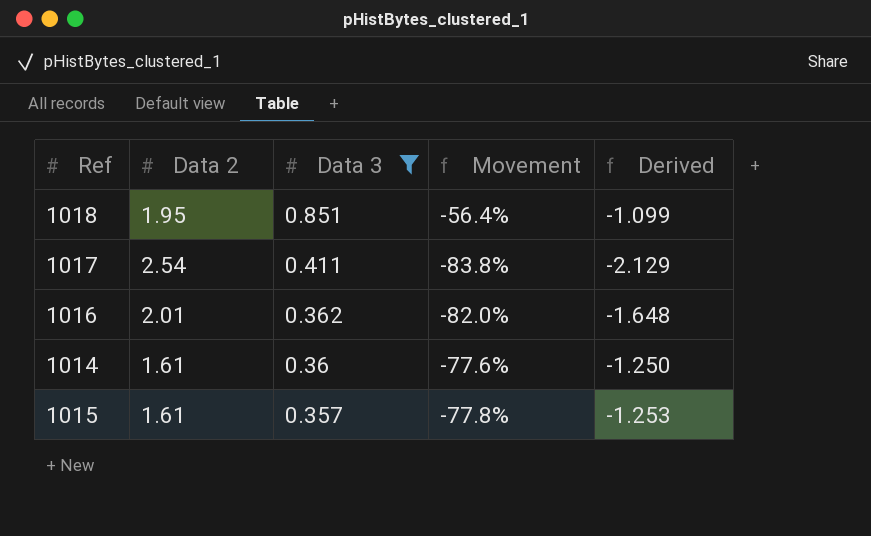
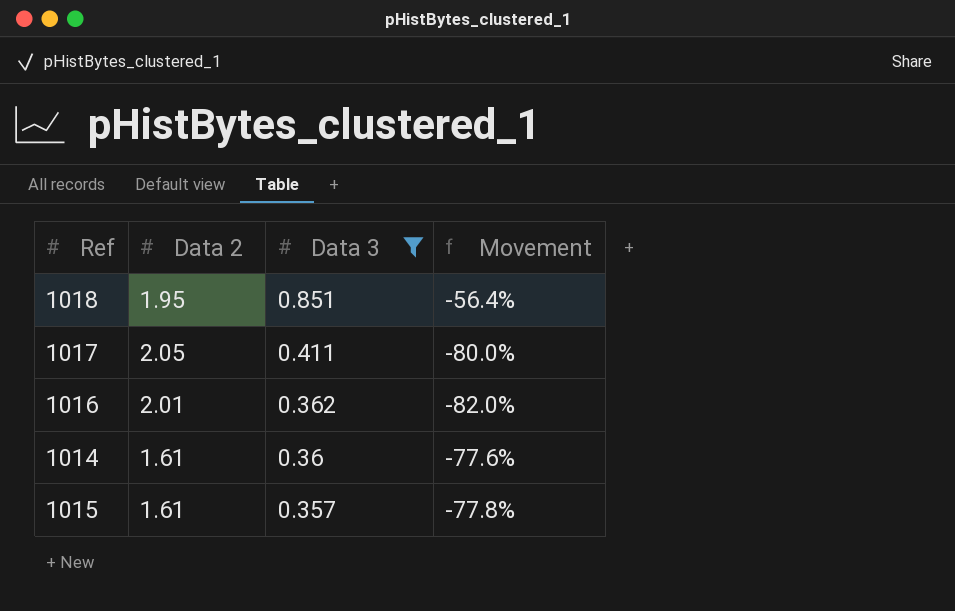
column Derived | formula: [Data 3] - [Data 2] -> none
1017 | Data 2: 2.54 -> 2.05
1017 | Movement: -83.8% -> -80.0%

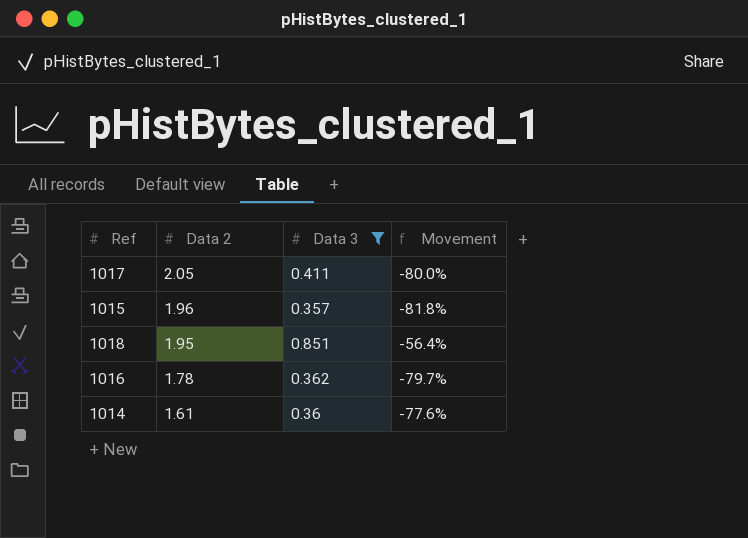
row order: Data 3 descending -> Data 2 descending
1015 | Data 2: 1.61 -> 1.96
1015 | Movement: -77.8% -> -81.8%
1016 | Data 2: 2.01 -> 1.78
1016 | Movement: -82.0% -> -79.7%

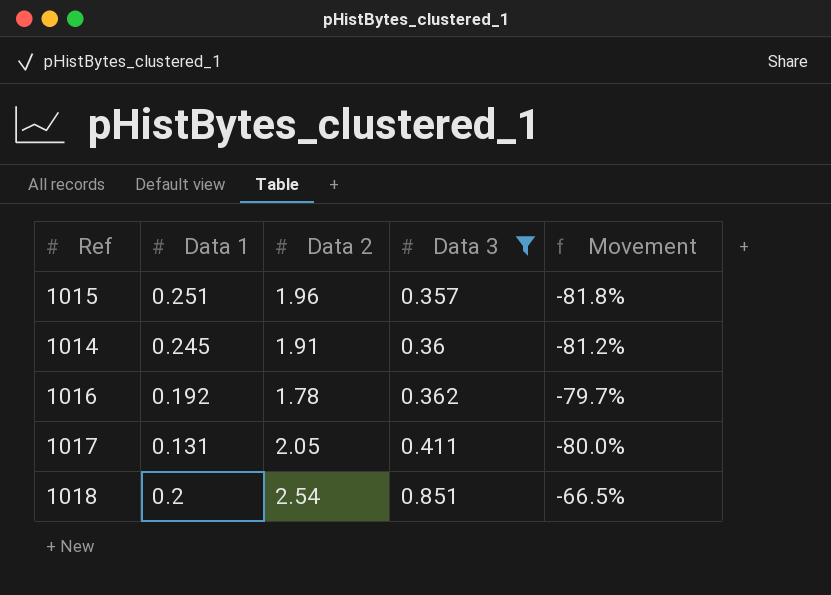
row order: Data 2 descending -> Data 3 ascending
column Data 1 | position: none -> 2
1014 | Data 2: 1.61 -> 1.91
1014 | Movement: -77.6% -> -81.2%
1018 | Data 2: 1.95 -> 2.54
1018 | Movement: -56.4% -> -66.5%

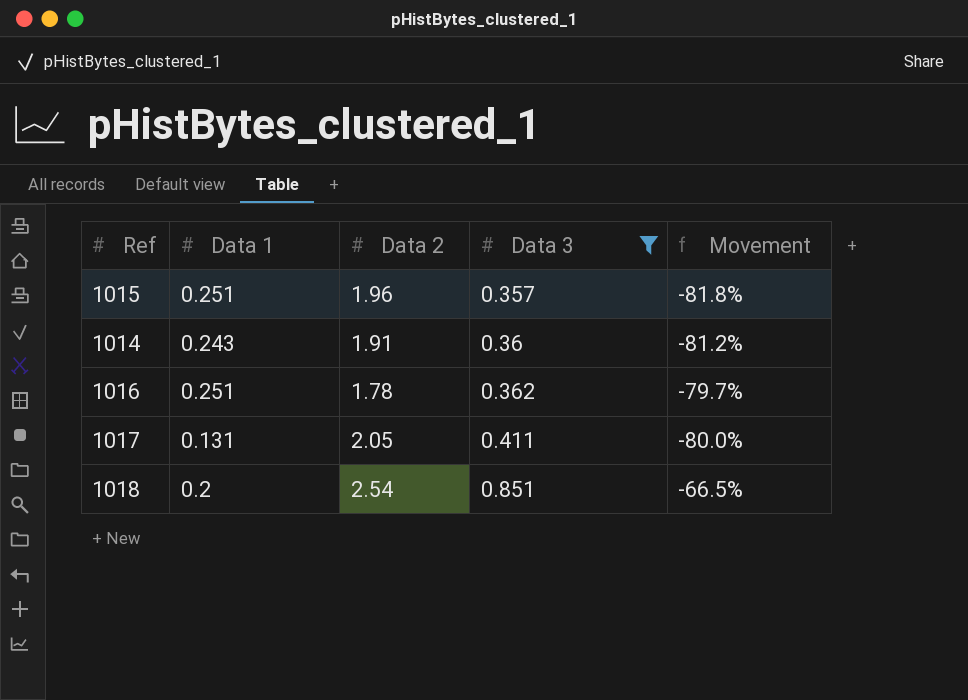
1014 | Data 1: 0.245 -> 0.243
1016 | Data 1: 0.192 -> 0.251

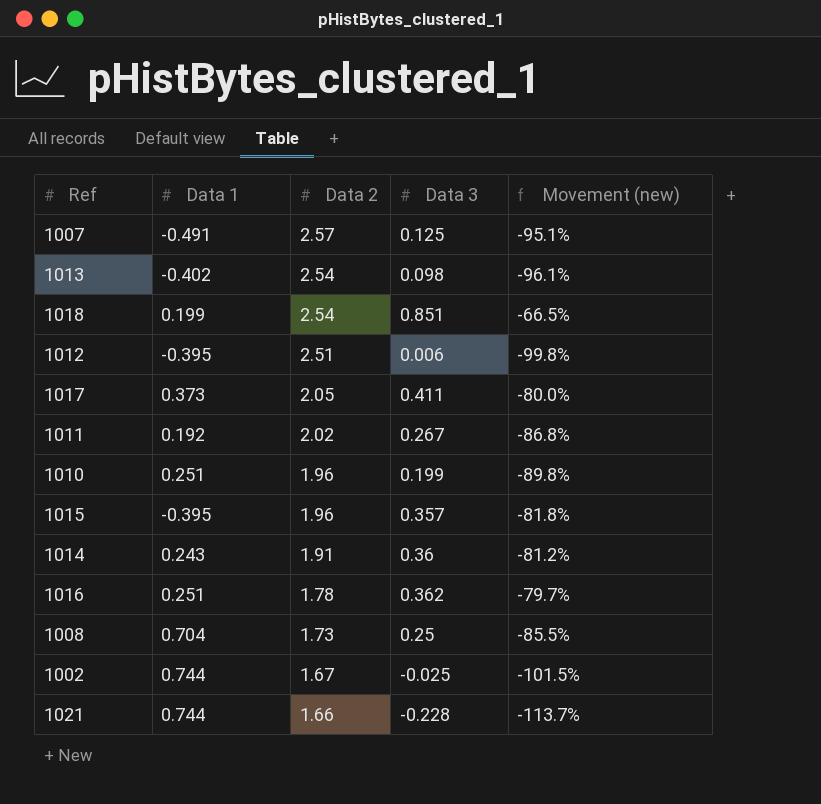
filter: Data 3 >= 0.357 -> none
row order: Data 3 ascending -> Data 2 descending
column name: Movement -> Movement (new)
1018 | Data 1: 0.2 -> 0.199
1017 | Data 1: 0.131 -> 0.373
1015 | Data 1: 0.251 -> -0.395

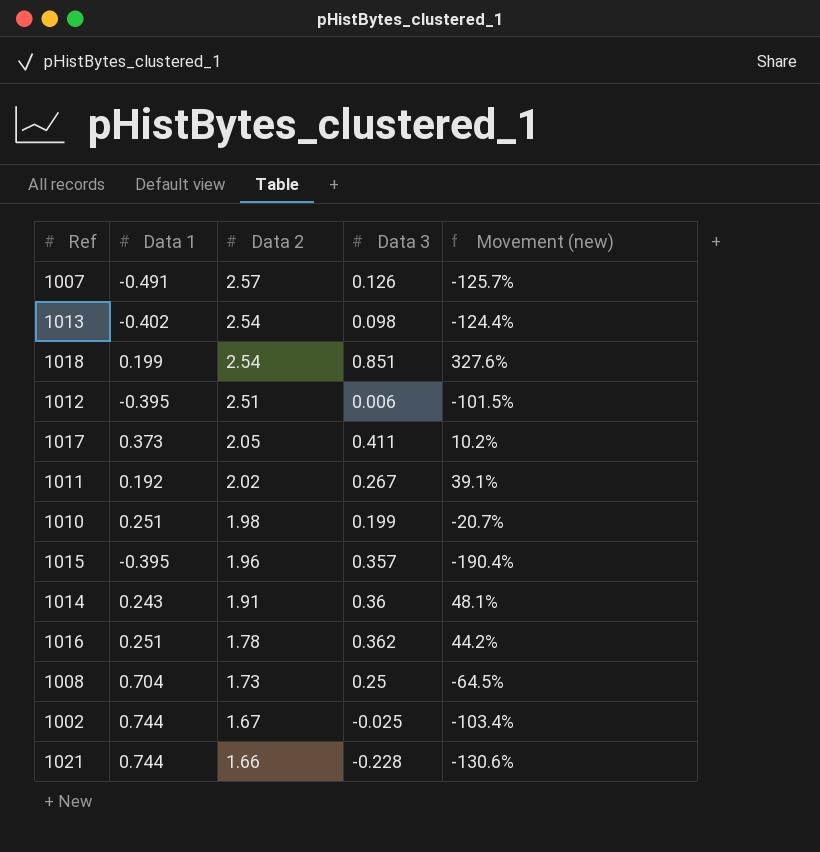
column Movement (new) | formula: ([Data 3] - [Data 2]) / [Data 2] -> ([Data 3] - [Data 1]) / [Data 1]
1007 | Data 3: 0.125 -> 0.126
1010 | Data 2: 1.96 -> 1.98

